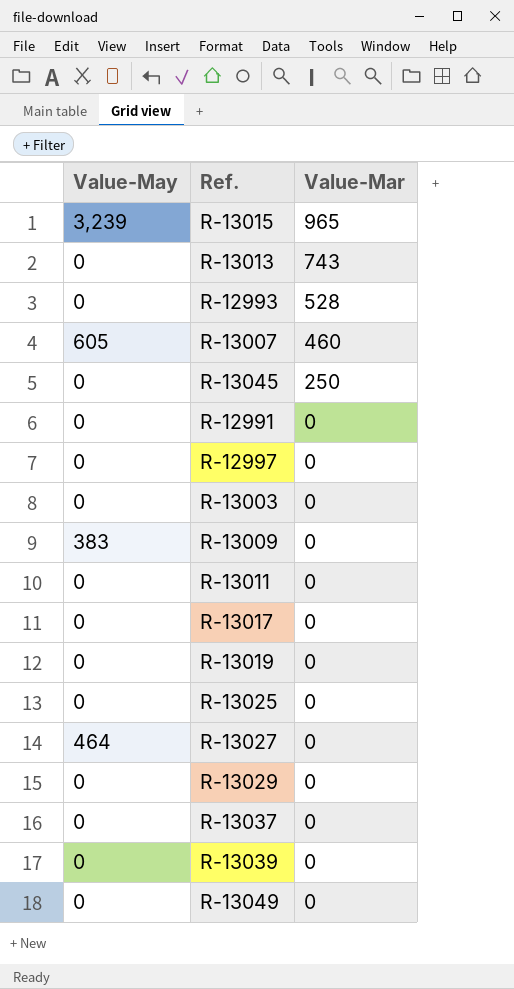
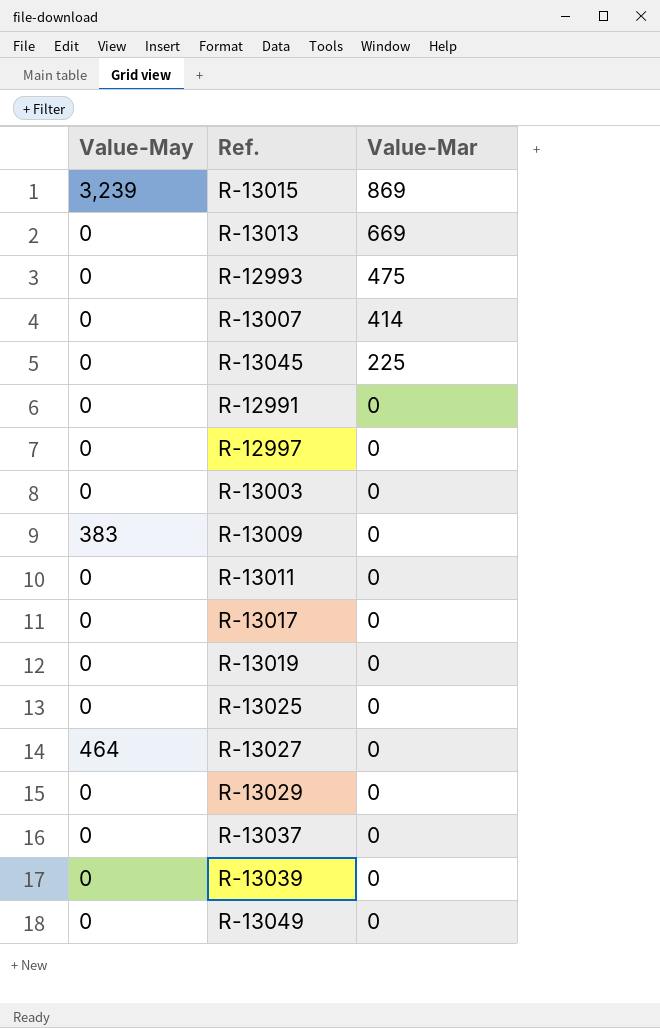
R-13015 | Value-Mar: 965 -> 869
R-13013 | Value-Mar: 743 -> 669
R-12993 | Value-Mar: 528 -> 475
R-13007 | Value-May: 605 -> 0
R-13007 | Value-Mar: 460 -> 414
R-13045 | Value-Mar: 250 -> 225

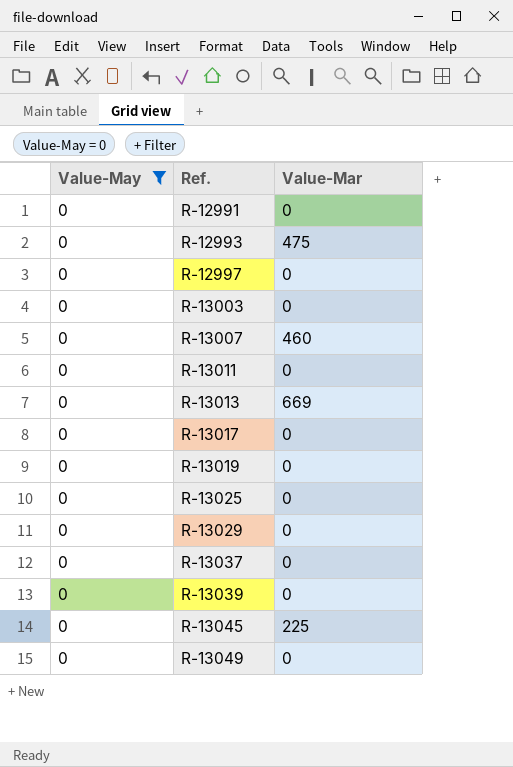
filter: none -> Value-May = 0
row order: Value-Mar descending -> Ref. ascending
R-13007 | Value-Mar: 414 -> 460

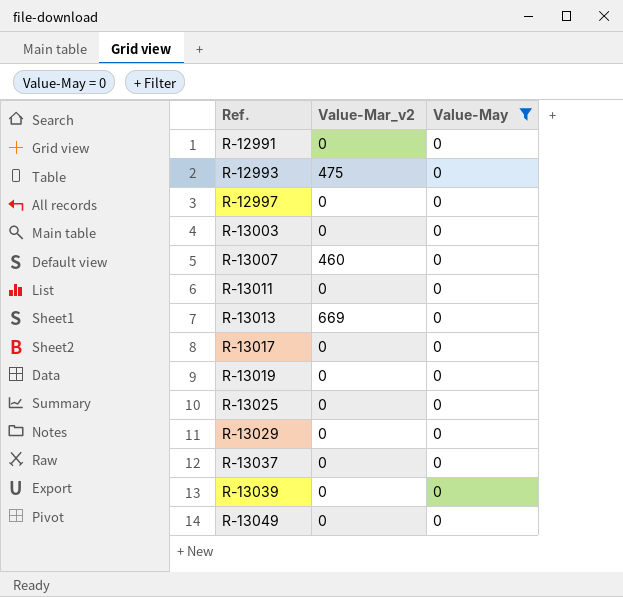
column name: Value-Mar -> Value-Mar_v2
column Value-May | position: 1 -> 3
row R-13045: 0 | 225 -> none

